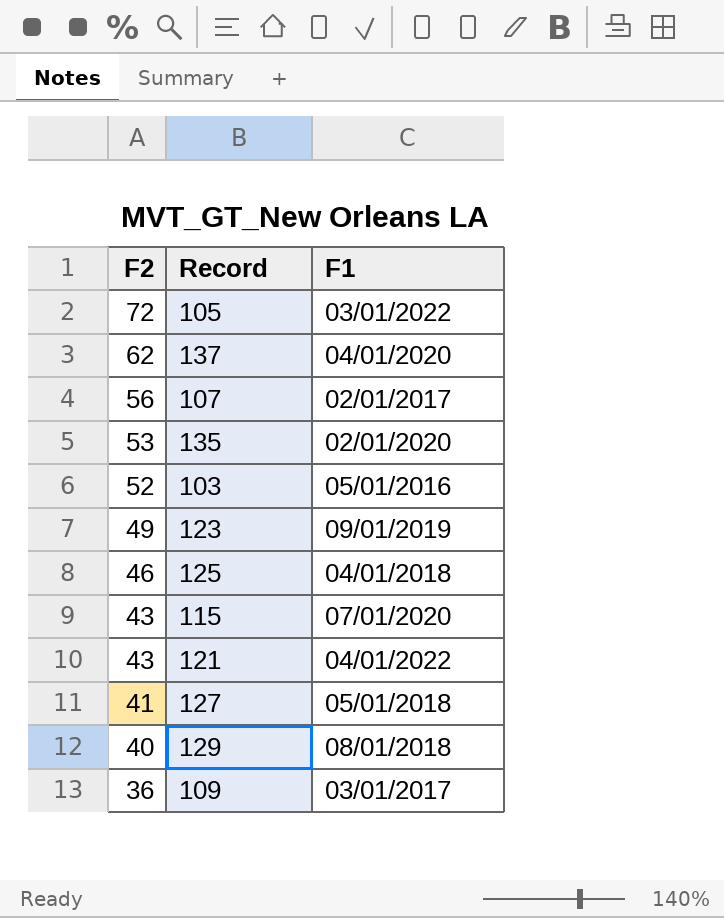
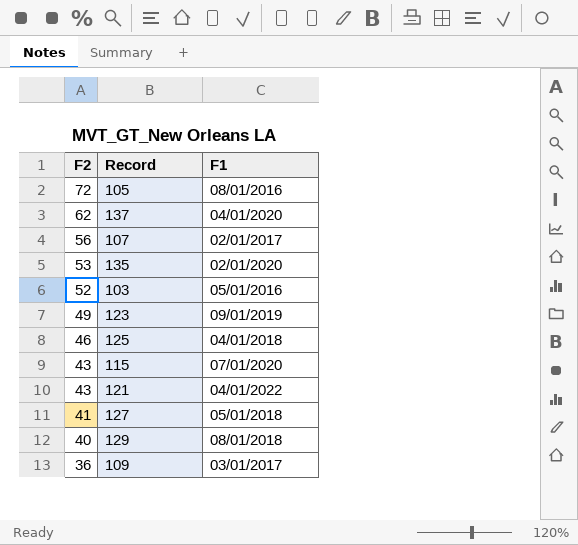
105 | F1: 03/01/2022 -> 08/01/2016

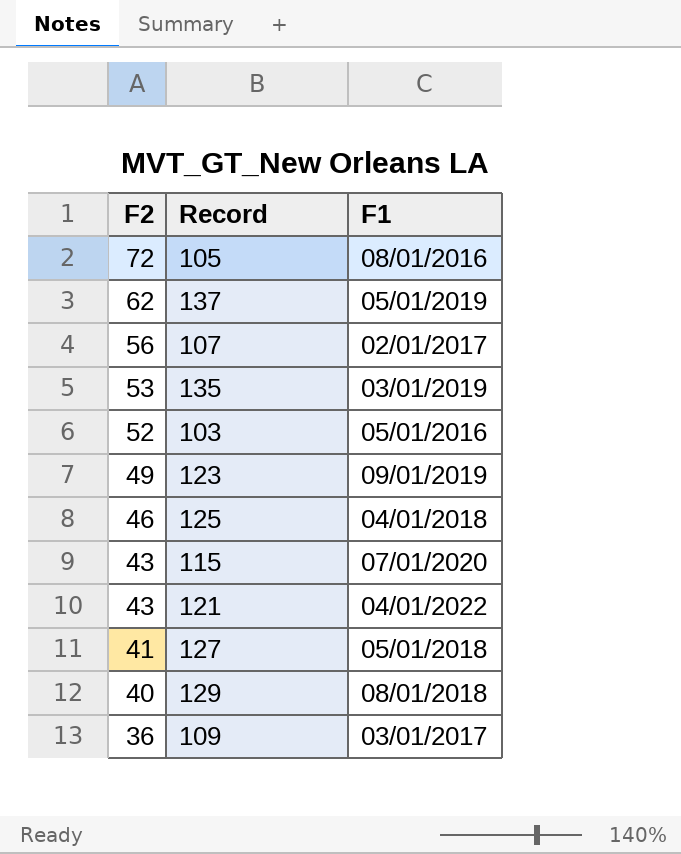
137 | F1: 04/01/2020 -> 05/01/2019
135 | F1: 02/01/2020 -> 03/01/2019

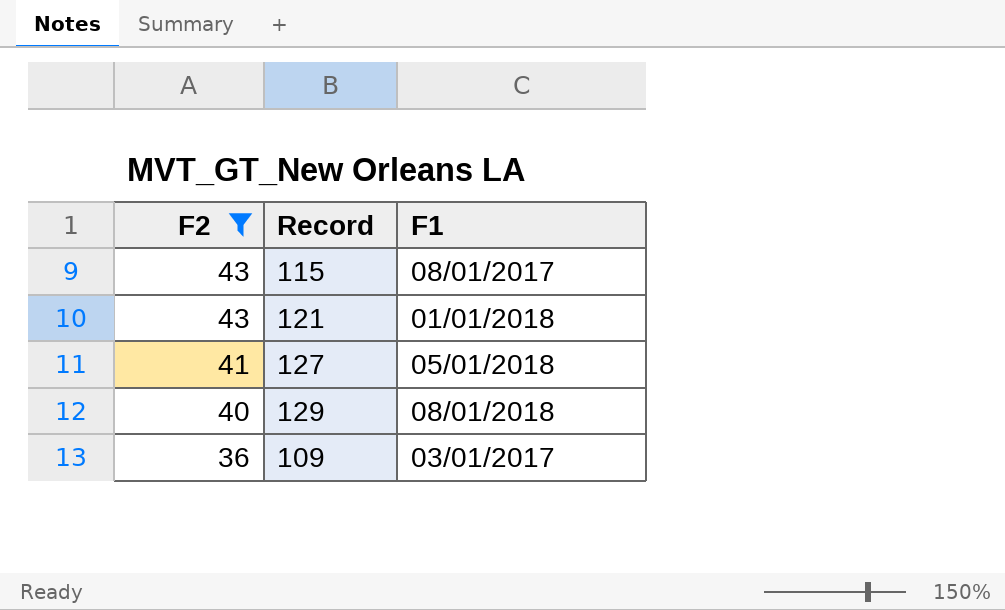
filter: none -> F2 <= 43
115 | F1: 07/01/2020 -> 08/01/2017
121 | F1: 04/01/2022 -> 01/01/2018

